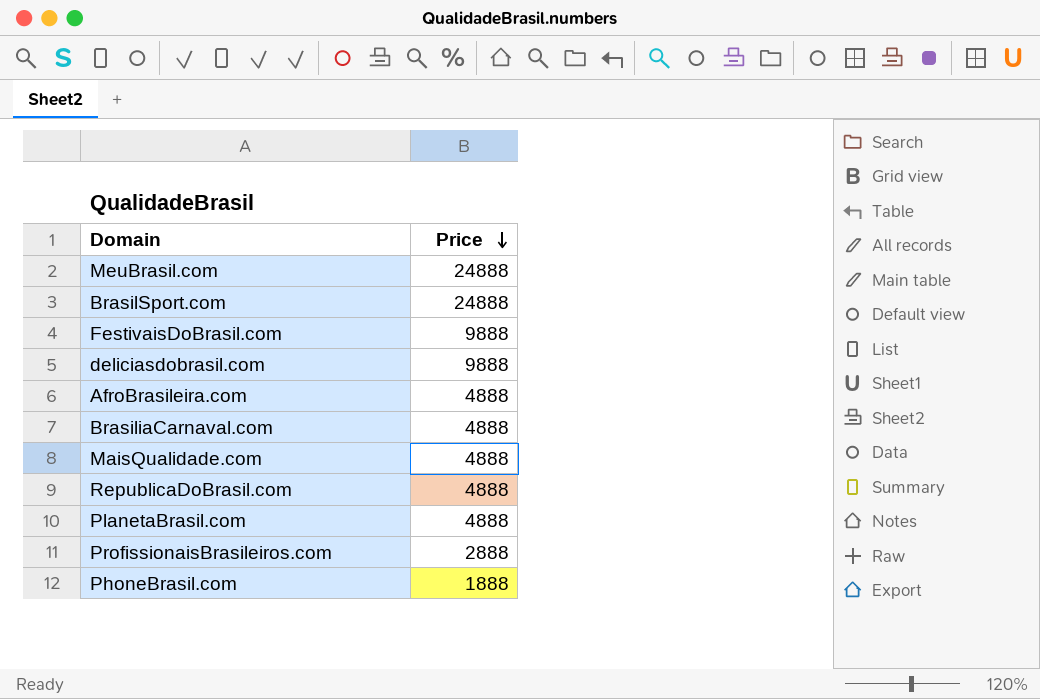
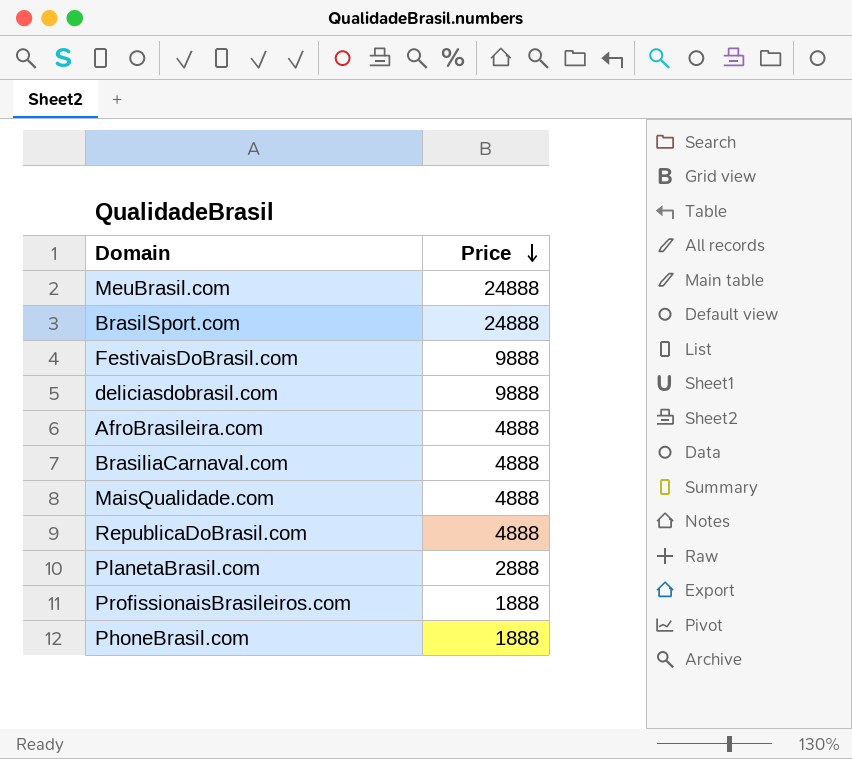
PlanetaBrasil.com | Price: 4888 -> 2888
ProfissionaisBrasileiros.com | Price: 2888 -> 1888

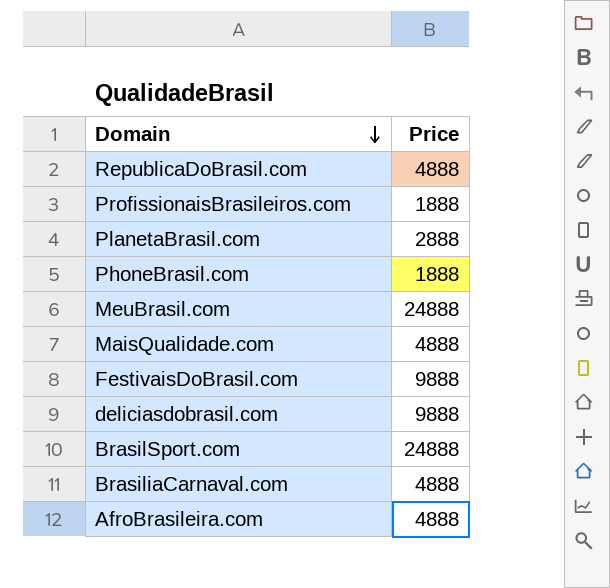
row order: Price descending -> Domain descending

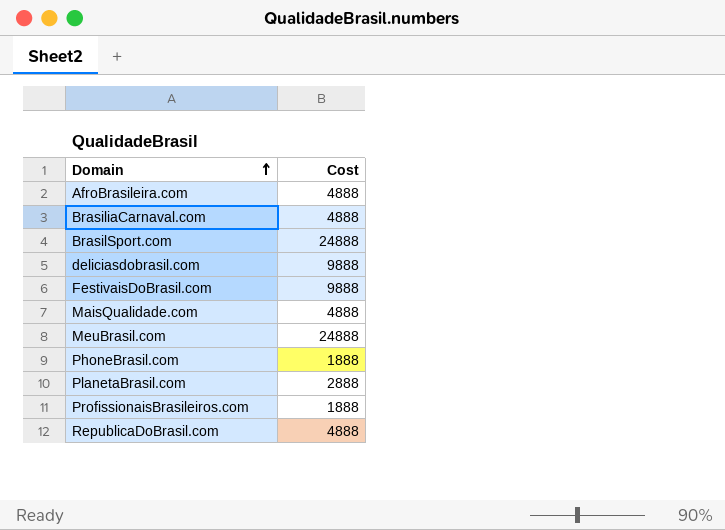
row order: Domain descending -> Domain ascending
column name: Price -> Cost

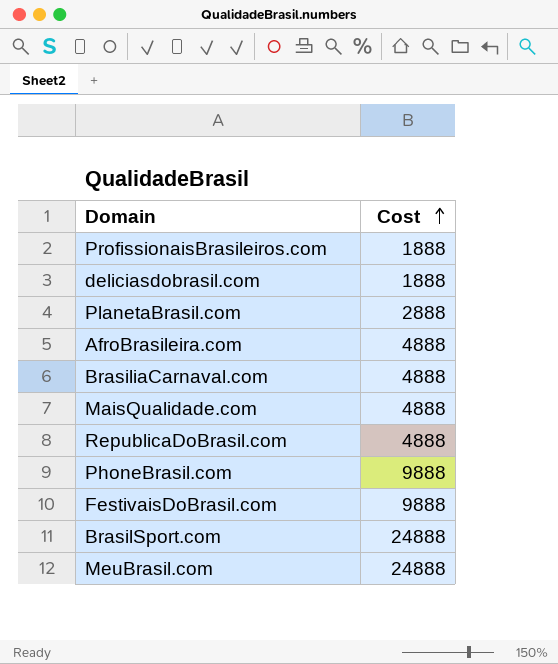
row order: Domain ascending -> Cost ascending
deliciasdobrasil.com | Cost: 9888 -> 1888
PhoneBrasil.com | Cost: 1888 -> 9888

